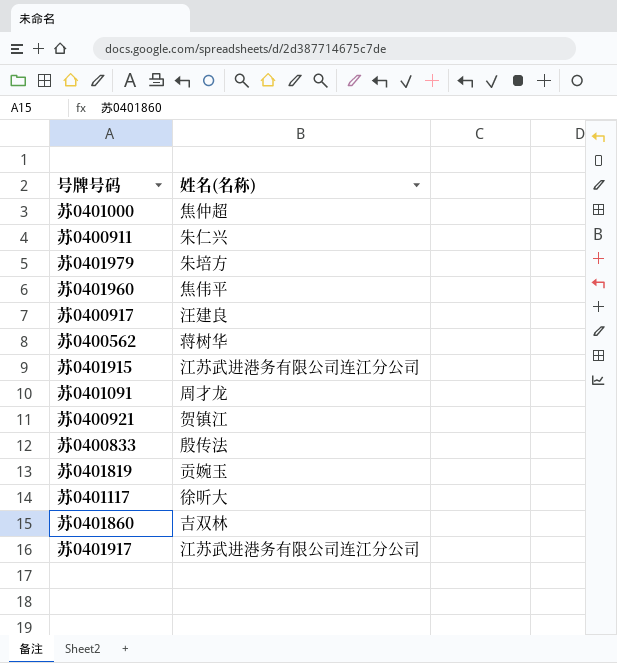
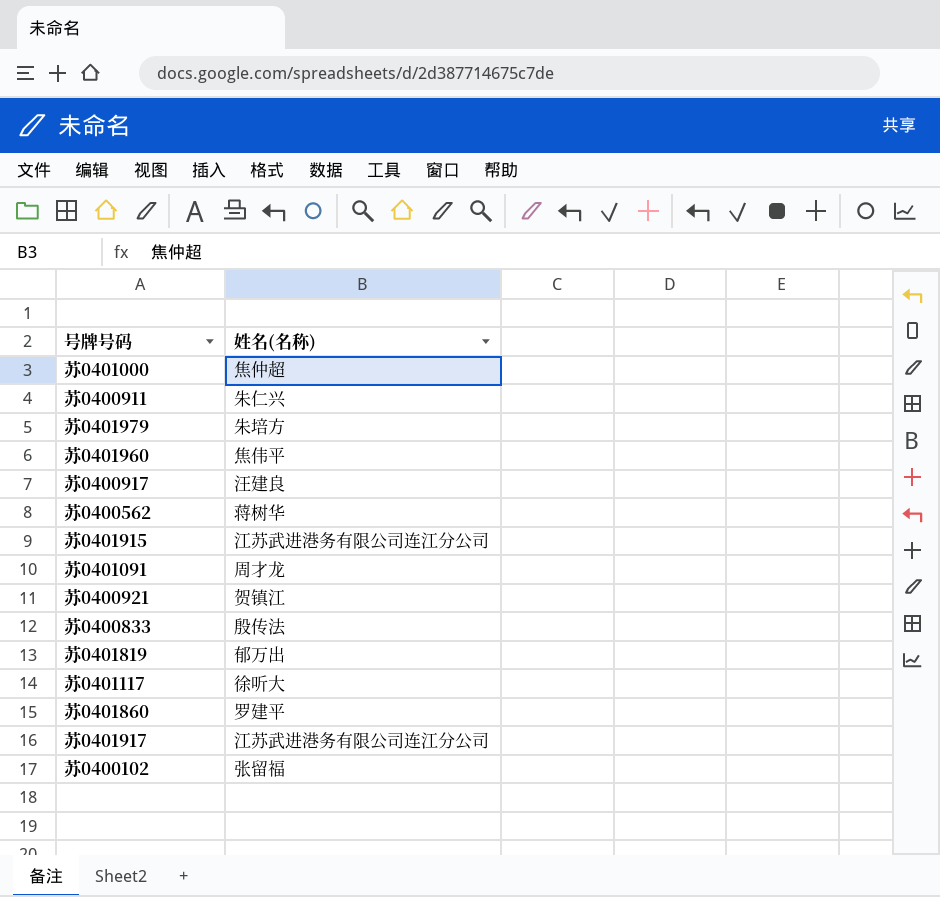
苏0401819 | 姓名(名称): 贡婉玉 -> 郁万出
苏0401860 | 姓名(名称): 吉双林 -> 罗建平
row 苏0400102: none -> 张留福

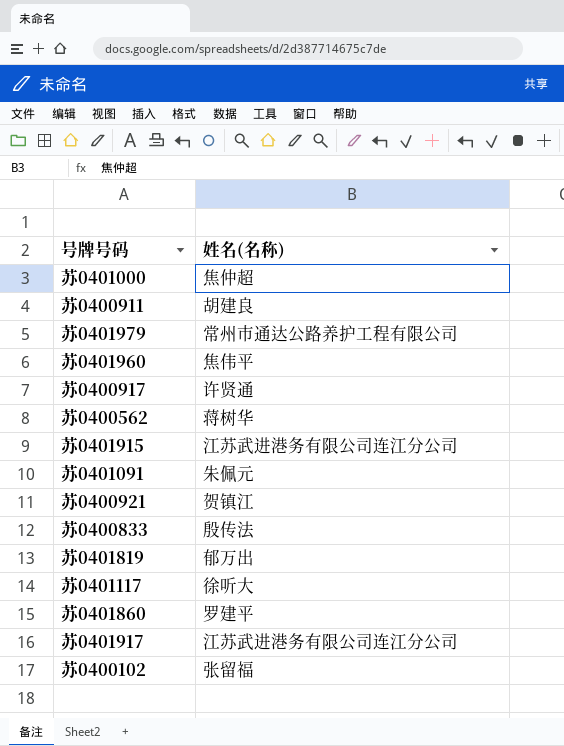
苏0400911 | 姓名(名称): 朱仁兴 -> 胡建良
苏0401979 | 姓名(名称): 朱培方 -> 常州市通达公路养护工程有限公司
苏0400917 | 姓名(名称): 汪建良 -> 许贤通
苏0401091 | 姓名(名称): 周才龙 -> 朱佩元

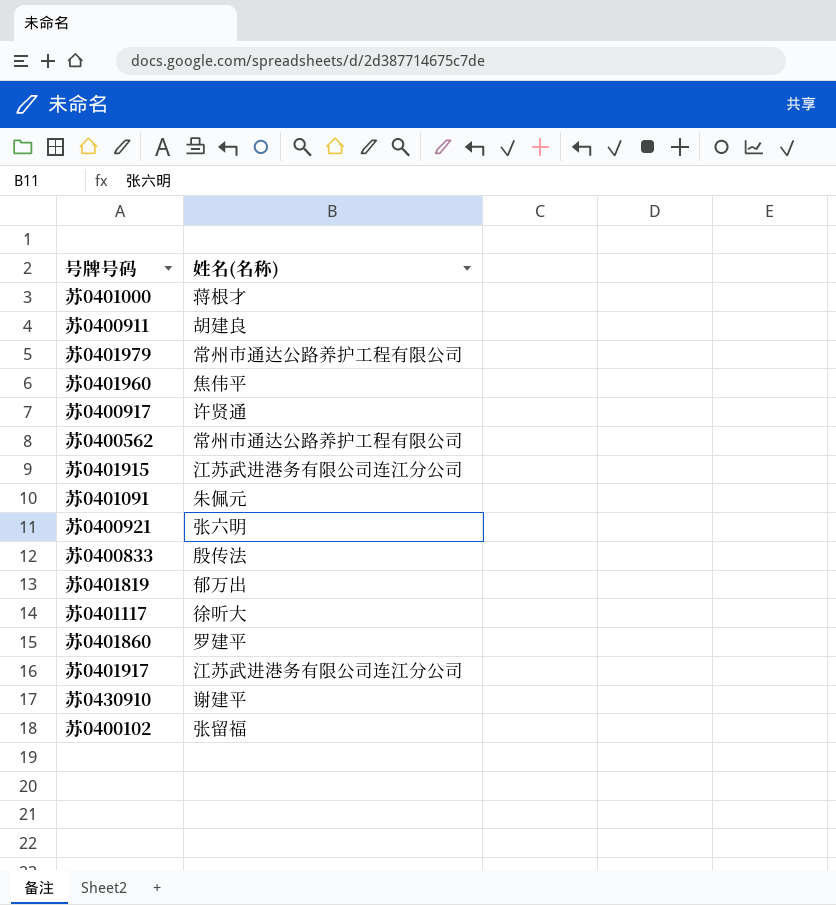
苏0401000 | 姓名(名称): 焦仲超 -> 蒋根才
苏0400562 | 姓名(名称): 蒋树华 -> 常州市通达公路养护工程有限公司
苏0400921 | 姓名(名称): 贺镇江 -> 张六明
row 苏0430910: none -> 谢建平

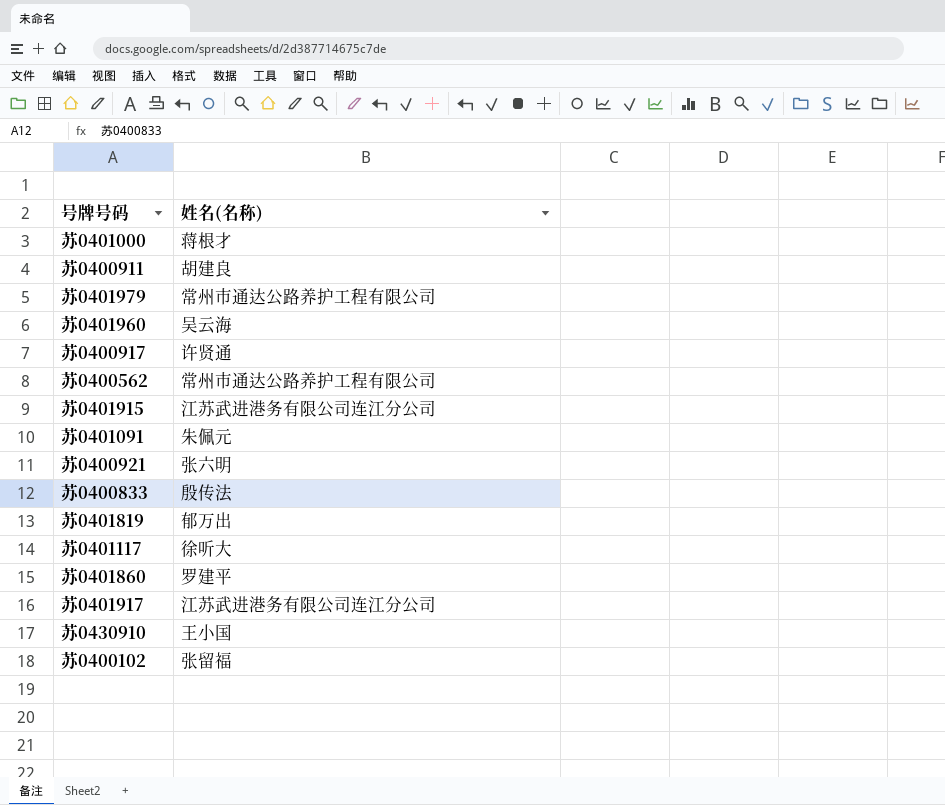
苏0401960 | 姓名(名称): 焦伟平 -> 吴云海
苏0430910 | 姓名(名称): 谢建平 -> 王小国

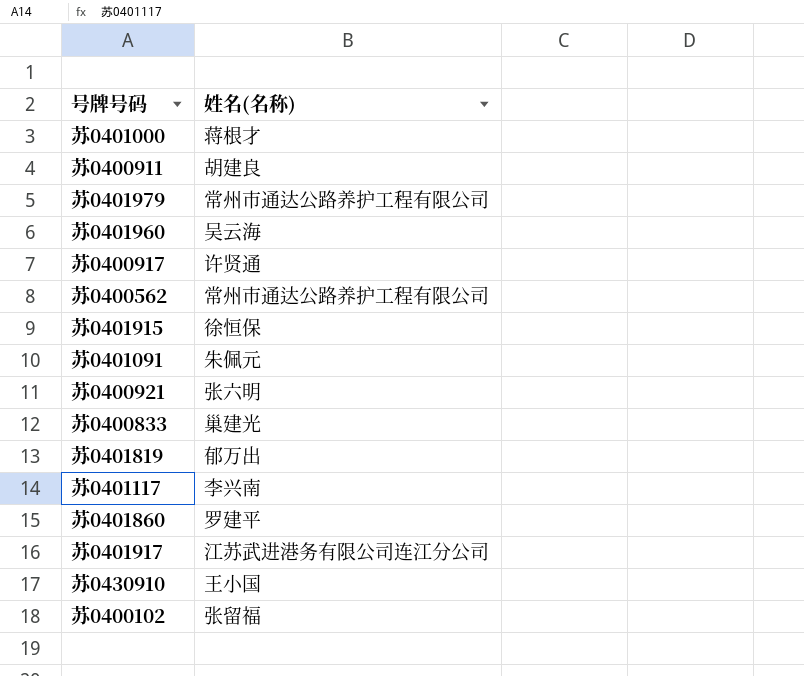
苏0401915 | 姓名(名称): 江苏武进港务有限公司连江分公司 -> 徐恒保
苏0400833 | 姓名(名称): 殷传法 -> 巢建光
苏0401117 | 姓名(名称): 徐听大 -> 李兴南

